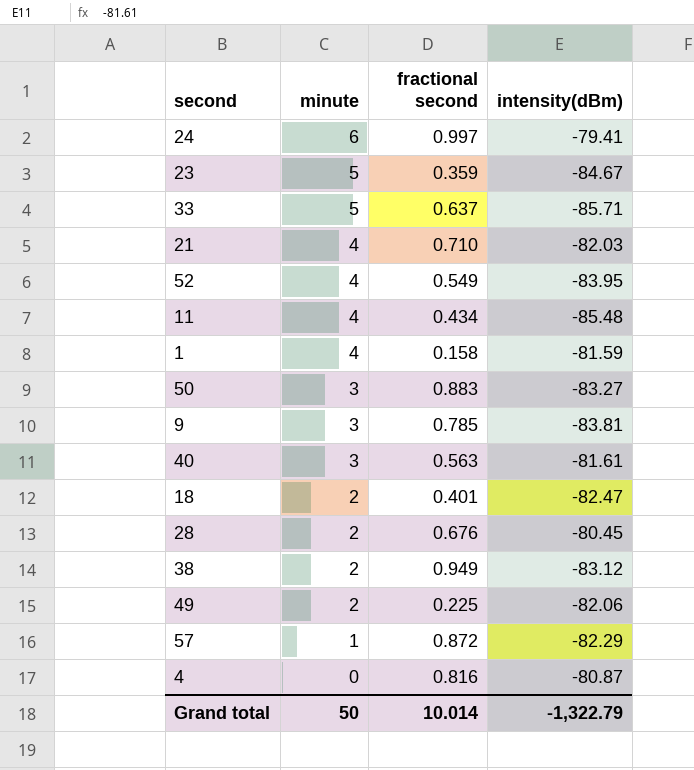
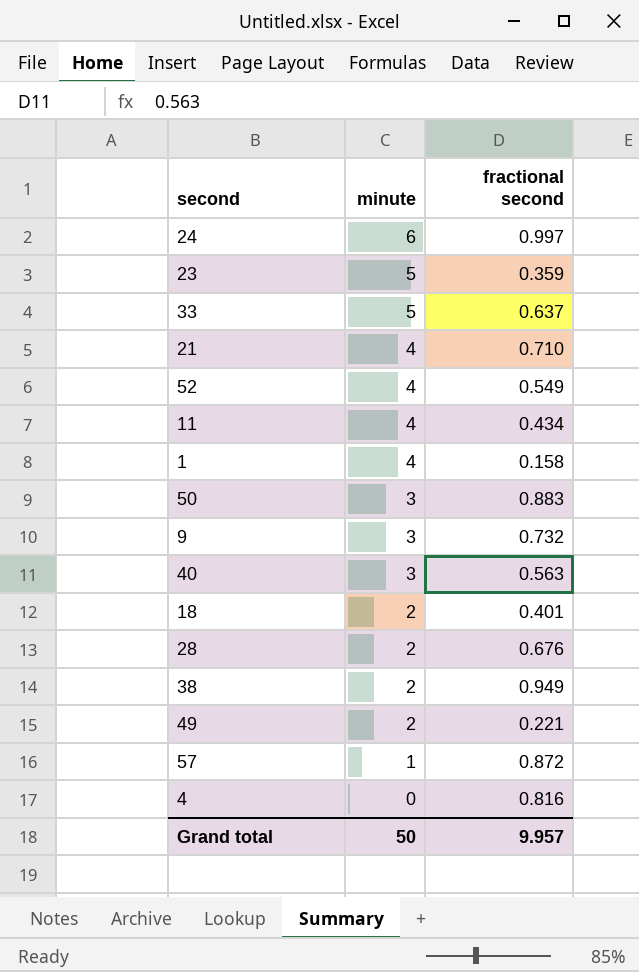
column intensity(dBm) | position: 4 -> none
9 | fractional second: 0.785 -> 0.732
49 | fractional second: 0.225 -> 0.221
Grand total | fractional second: 10.014 -> 9.957

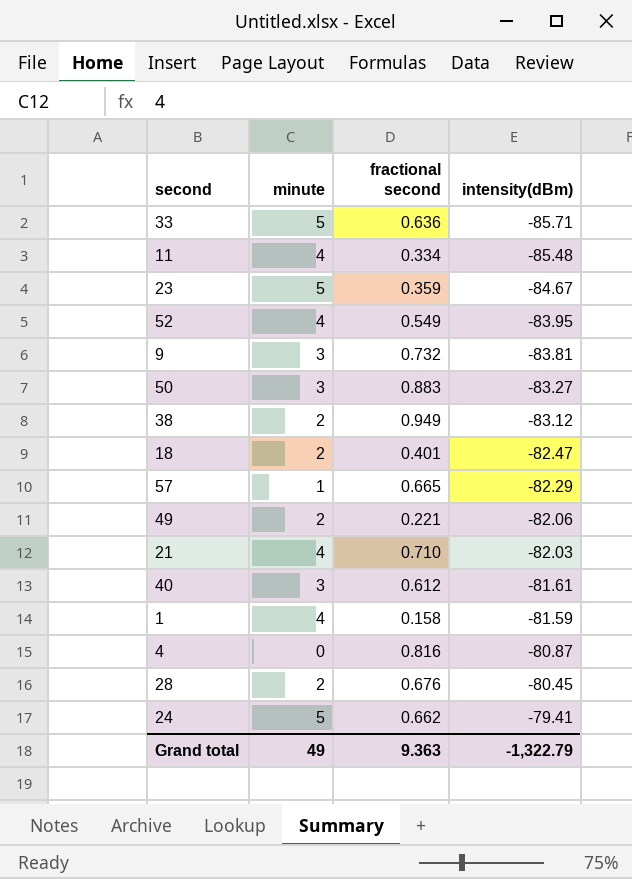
row order: minute descending -> intensity(dBm) ascending
column intensity(dBm) | position: none -> 4
33 | fractional second: 0.637 -> 0.636
11 | fractional second: 0.434 -> 0.334
57 | fractional second: 0.872 -> 0.665
40 | fractional second: 0.563 -> 0.612
24 | minute: 6 -> 5
24 | fractional second: 0.997 -> 0.662
Grand total | minute: 50 -> 49
Grand total | fractional second: 9.957 -> 9.363

